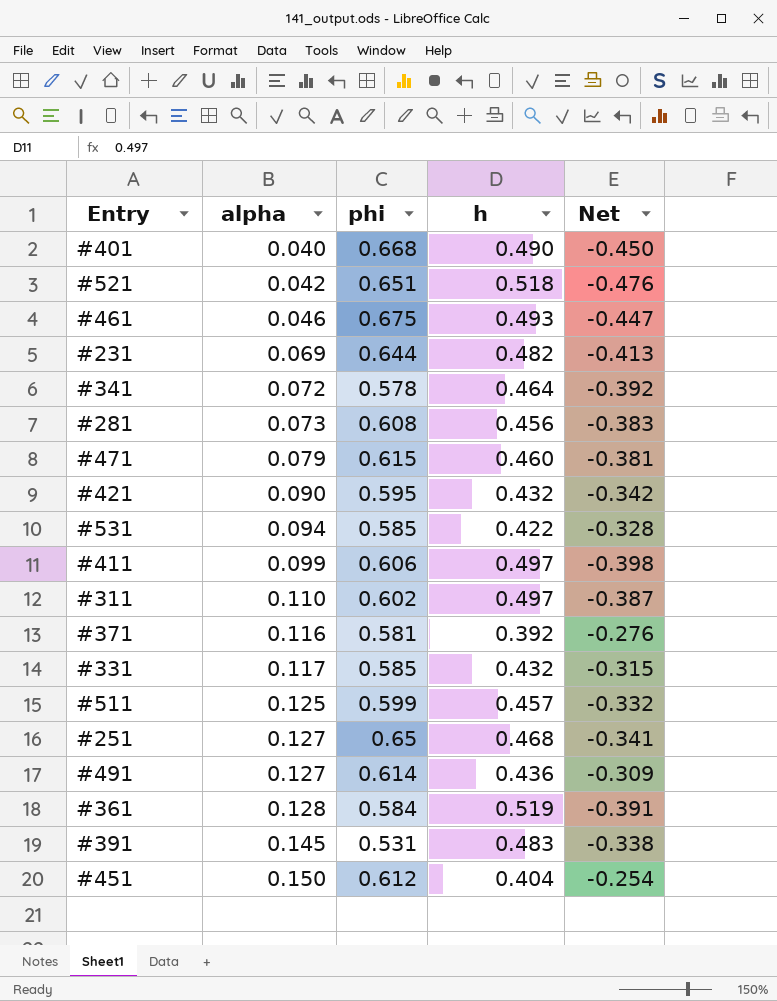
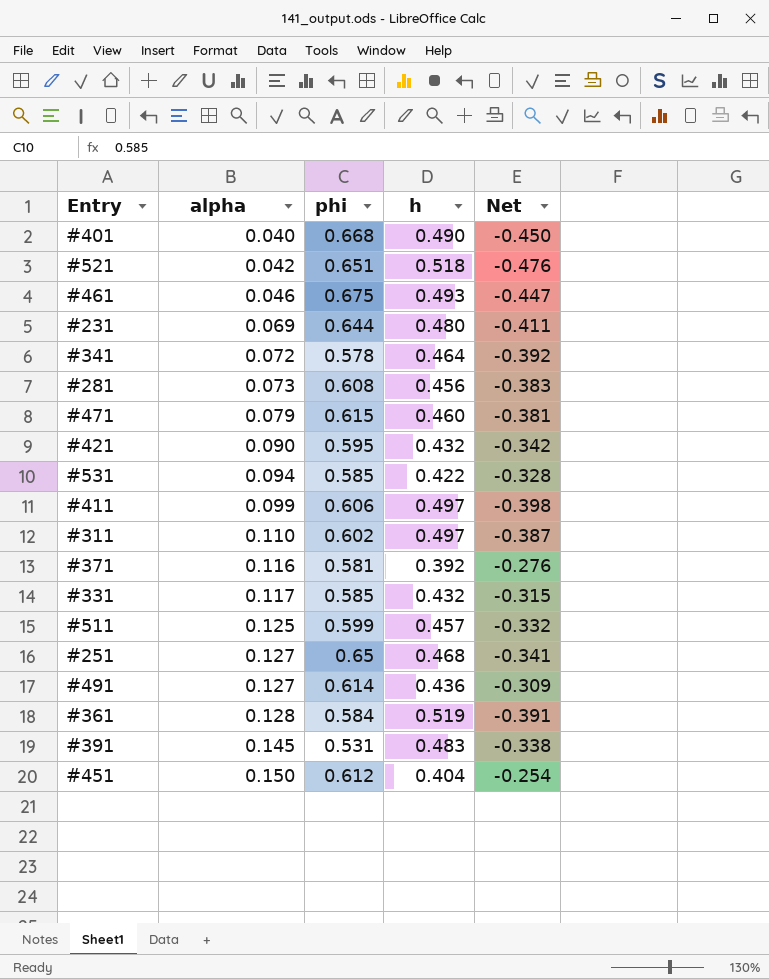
#231 | h: 0.482 -> 0.480
#231 | Net: -0.413 -> -0.411

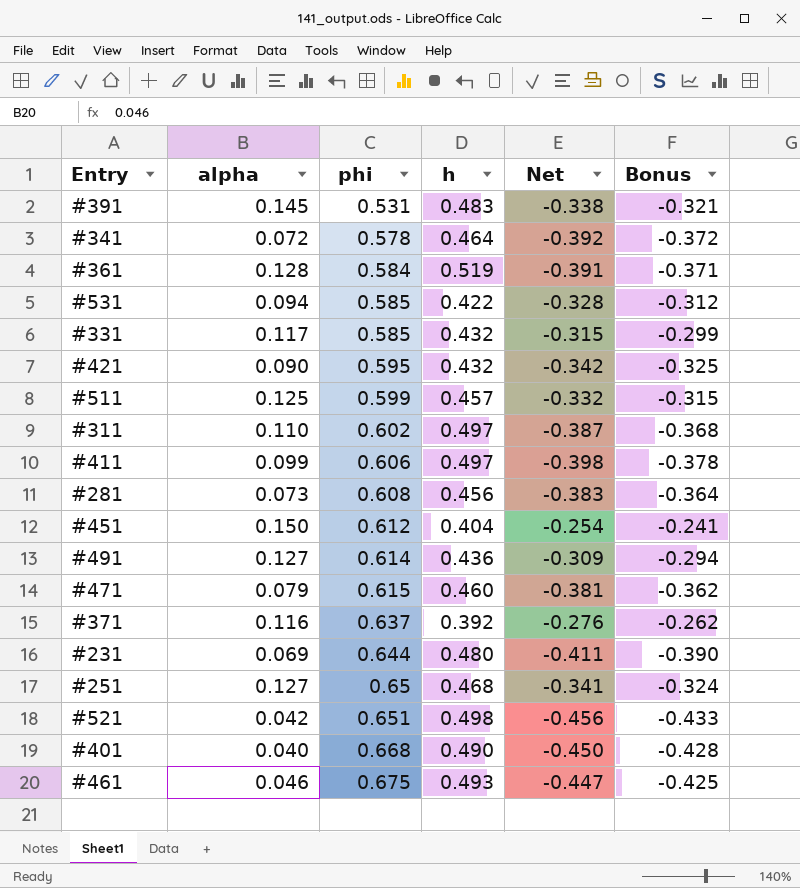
row order: alpha ascending -> phi ascending
column Bonus | formula: none -> [Net] * 0.95
#371 | phi: 0.581 -> 0.637
#521 | h: 0.518 -> 0.498
#521 | Net: -0.476 -> -0.456

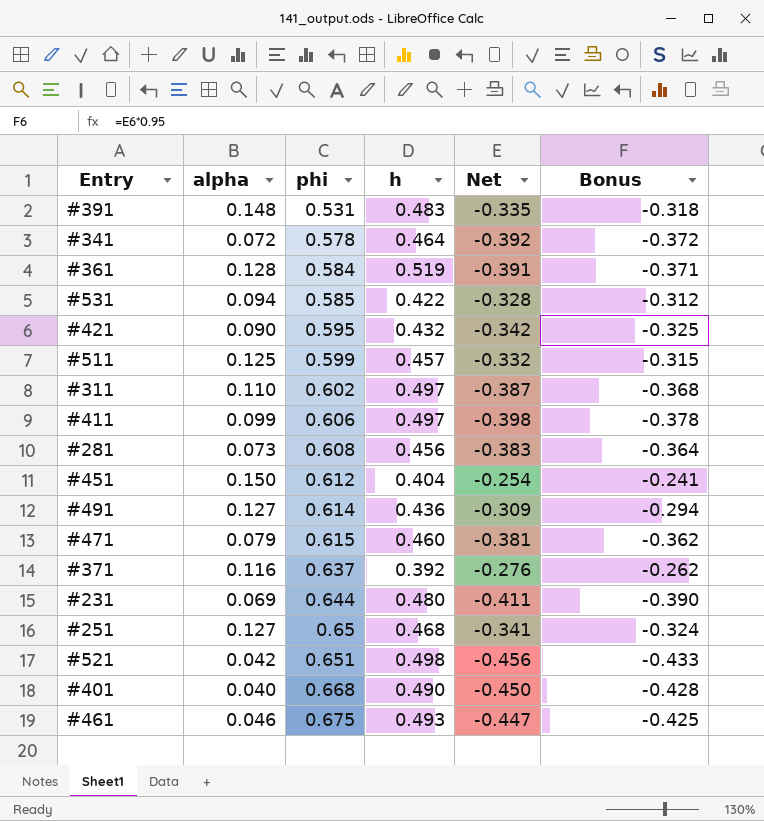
row #331: 0.117 | 0.585 | 0.432 | -0.315 | -0.299 -> none
#391 | alpha: 0.145 -> 0.148
#391 | Net: -0.338 -> -0.335
#391 | Bonus: -0.321 -> -0.318

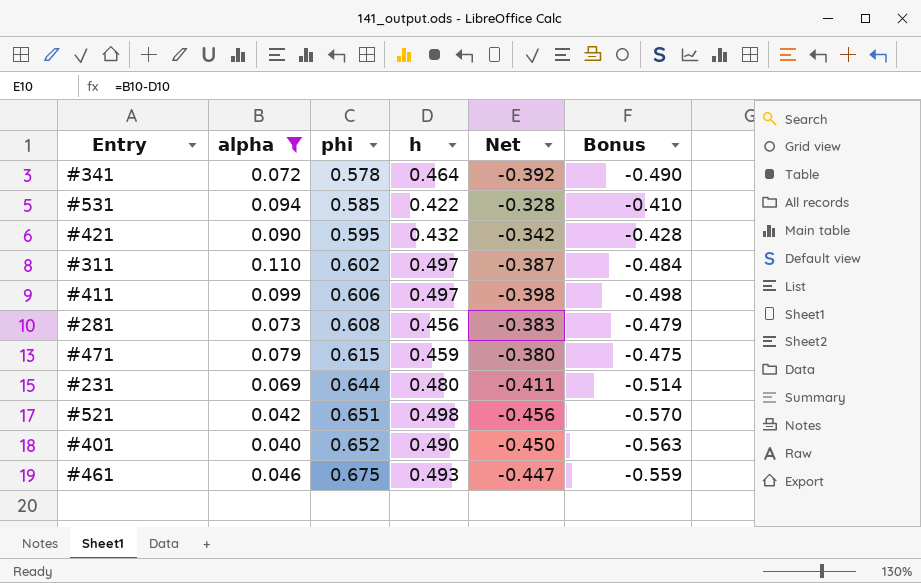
filter: none -> alpha <= 0.110
column Bonus | formula: [Net] * 0.95 -> [Net] * 1.25
#471 | h: 0.460 -> 0.459
#471 | Net: -0.381 -> -0.380
#401 | phi: 0.668 -> 0.652

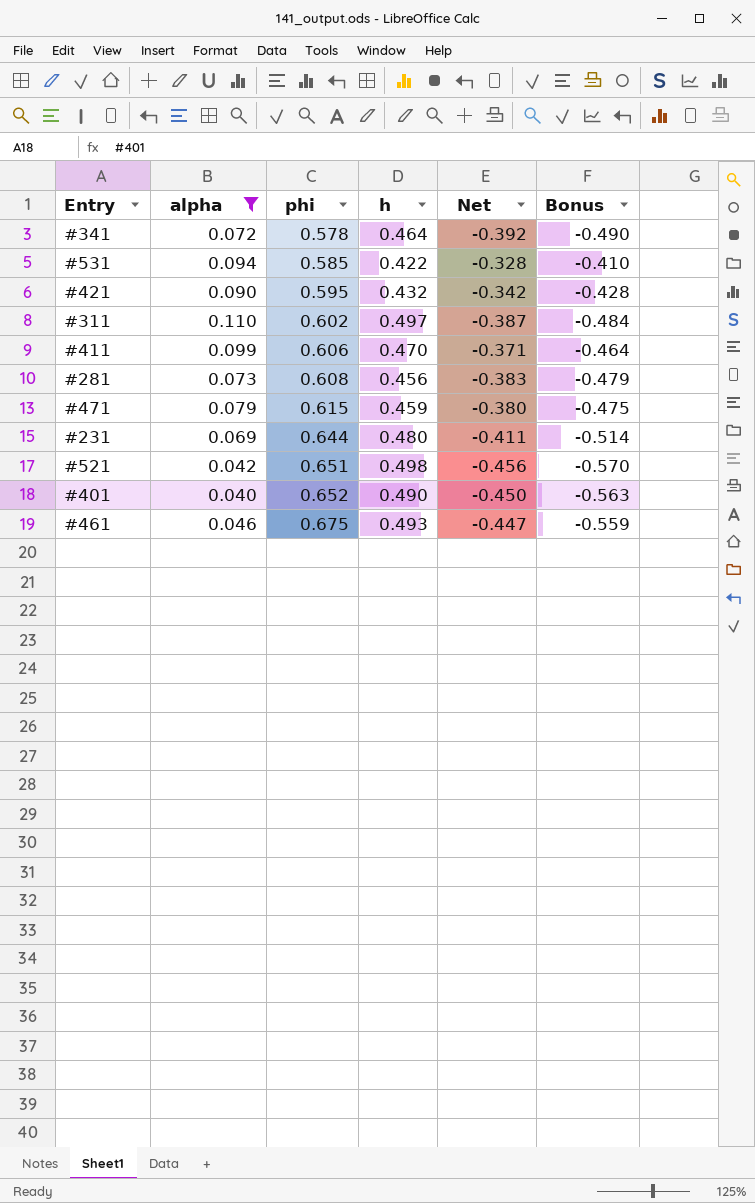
#411 | h: 0.497 -> 0.470
#411 | Net: -0.398 -> -0.371
#411 | Bonus: -0.498 -> -0.464

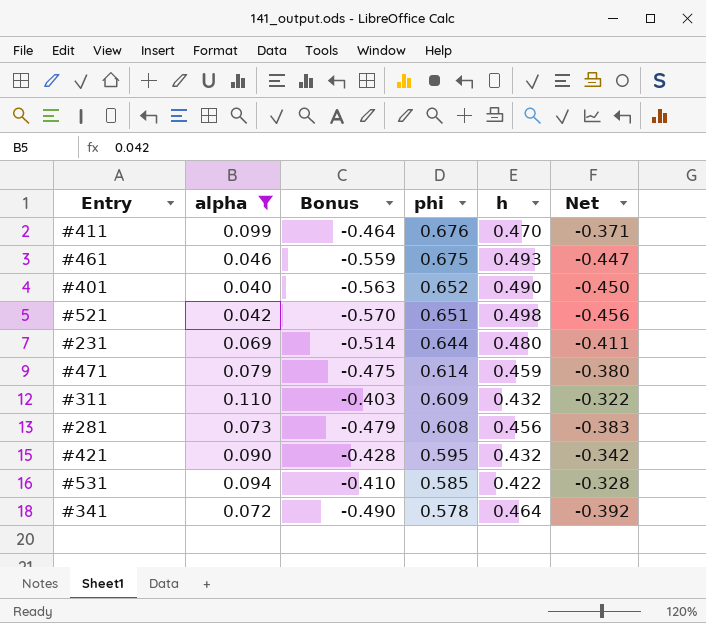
row order: phi ascending -> phi descending
column Bonus | position: 6 -> 3
#411 | phi: 0.606 -> 0.676
#471 | phi: 0.615 -> 0.614
#311 | Bonus: -0.484 -> -0.403
#311 | phi: 0.602 -> 0.609
#311 | h: 0.497 -> 0.432
#311 | Net: -0.387 -> -0.322

